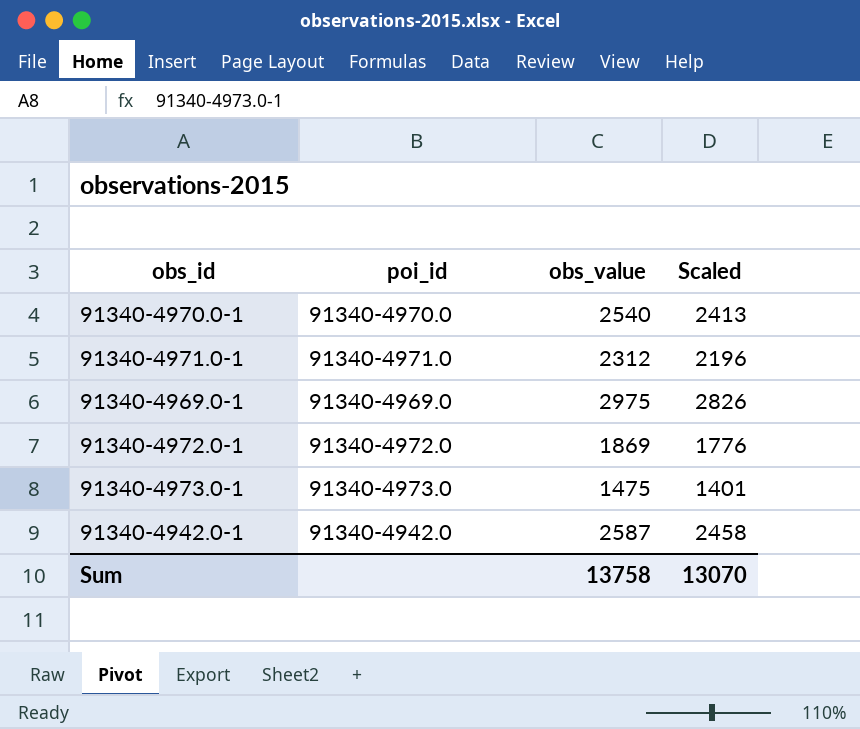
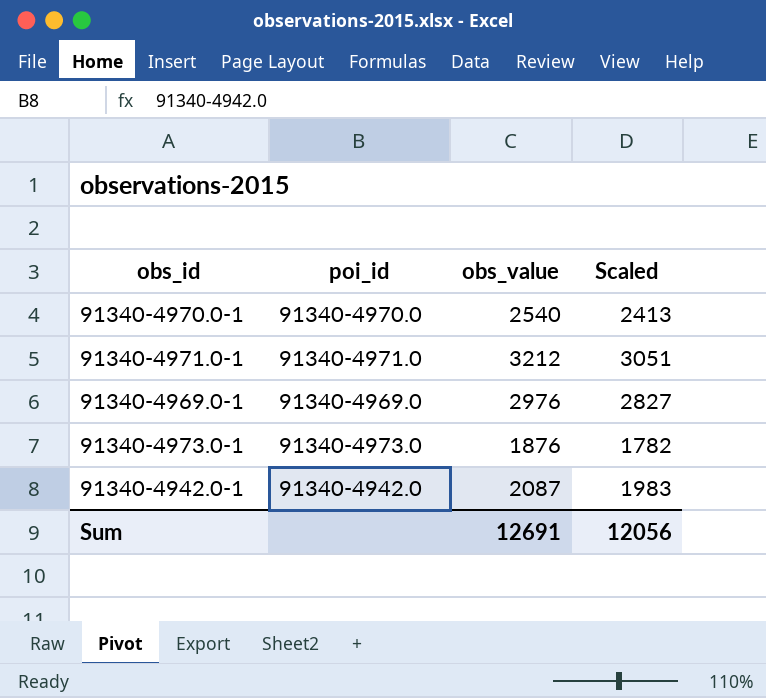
row 91340-4972.0-1: 91340-4972.0 | 1869 | 1776 -> none
91340-4971.0-1 | obs_value: 2312 -> 3212
91340-4971.0-1 | Scaled: 2196 -> 3051
91340-4969.0-1 | obs_value: 2975 -> 2976
91340-4969.0-1 | Scaled: 2826 -> 2827
91340-4973.0-1 | obs_value: 1475 -> 1876
91340-4973.0-1 | Scaled: 1401 -> 1782
91340-4942.0-1 | obs_value: 2587 -> 2087
91340-4942.0-1 | Scaled: 2458 -> 1983
Sum | obs_value: 13758 -> 12691
Sum | Scaled: 13070 -> 12056

